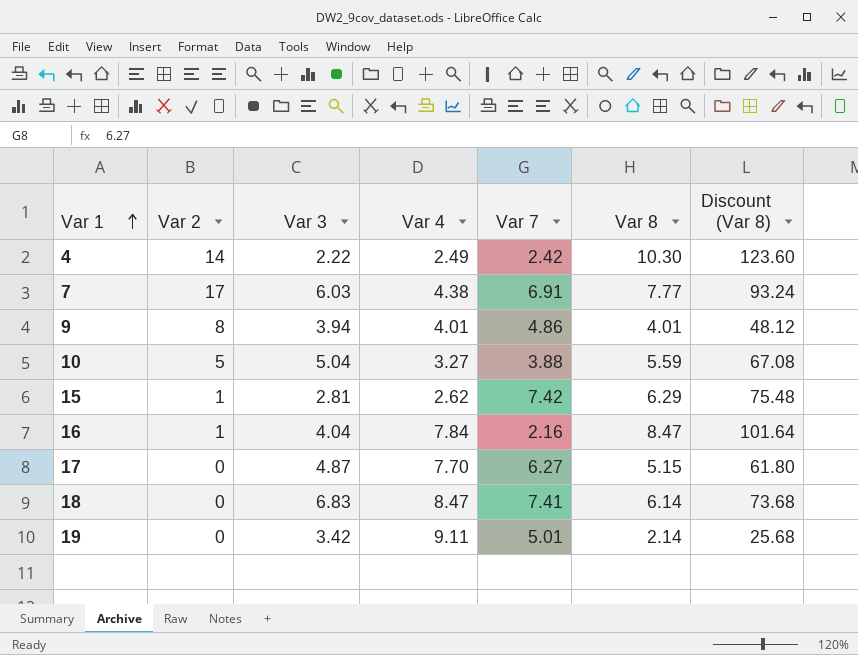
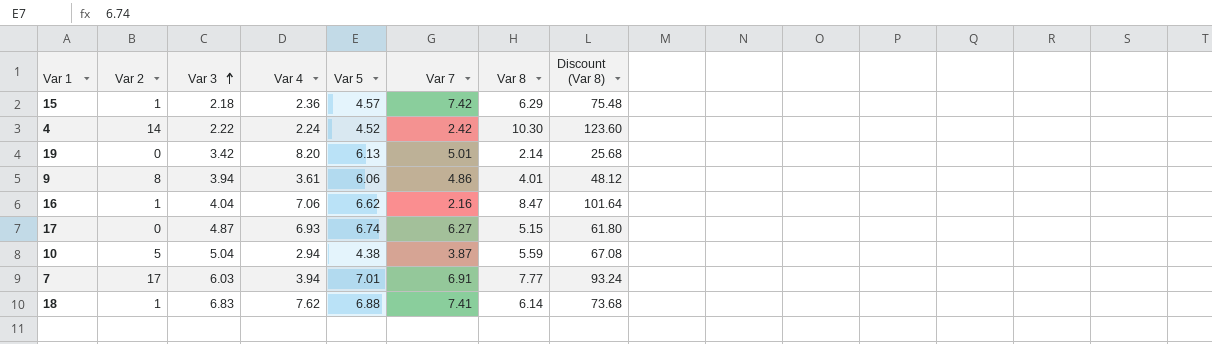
row order: Var 1 ascending -> Var 3 ascending
column Var 5 | position: none -> 5
15 | Var 3: 2.81 -> 2.18
15 | Var 4: 2.62 -> 2.36
4 | Var 4: 2.49 -> 2.24
19 | Var 4: 9.11 -> 8.20
9 | Var 4: 4.01 -> 3.61
16 | Var 4: 7.84 -> 7.06
17 | Var 4: 7.70 -> 6.93
10 | Var 4: 3.27 -> 2.94
10 | Var 7: 3.88 -> 3.87
7 | Var 4: 4.38 -> 3.94
18 | Var 2: 0 -> 1
18 | Var 4: 8.47 -> 7.62

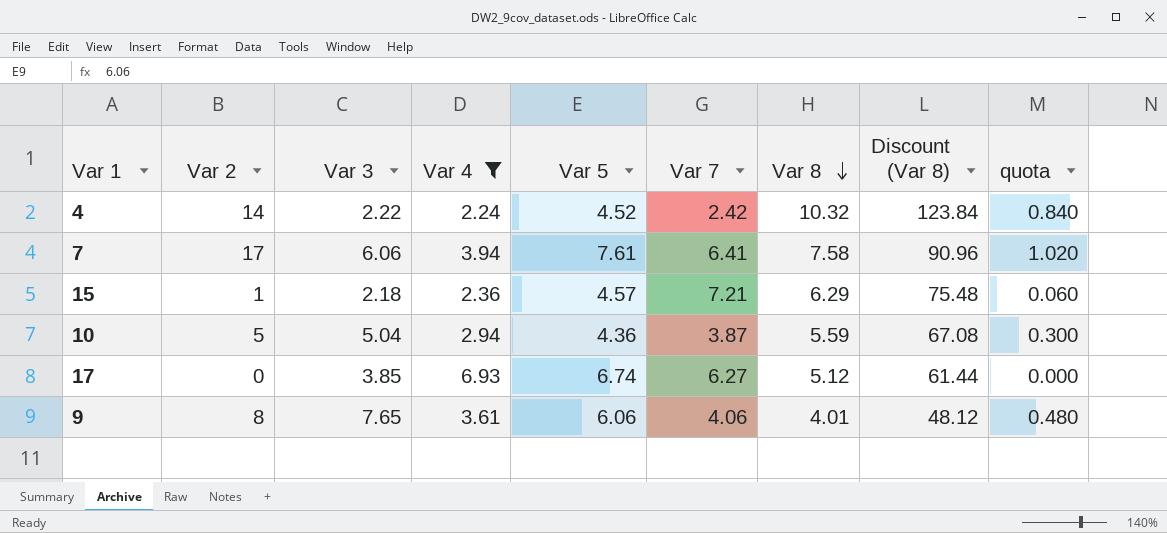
filter: none -> Var 4 <= 6.93
row order: Var 3 ascending -> Var 8 descending
column quota | formula: none -> [Var 2] * 0.06
4 | Var 8: 10.30 -> 10.32
4 | Discount (Var 8): 123.60 -> 123.84
7 | Var 3: 6.03 -> 6.06
7 | Var 5: 7.01 -> 7.61
7 | Var 7: 6.91 -> 6.41
7 | Var 8: 7.77 -> 7.58
7 | Discount (Var 8): 93.24 -> 90.96
15 | Var 7: 7.42 -> 7.21
10 | Var 5: 4.38 -> 4.36
17 | Var 3: 4.87 -> 3.85
17 | Var 8: 5.15 -> 5.12
17 | Discount (Var 8): 61.80 -> 61.44
9 | Var 3: 3.94 -> 7.65
9 | Var 7: 4.86 -> 4.06

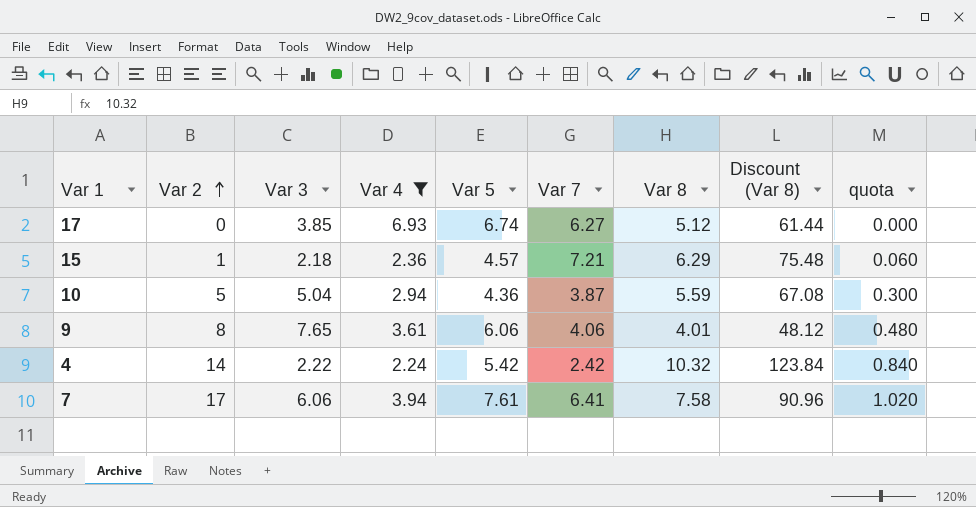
row order: Var 8 descending -> Var 2 ascending
4 | Var 5: 4.52 -> 5.42

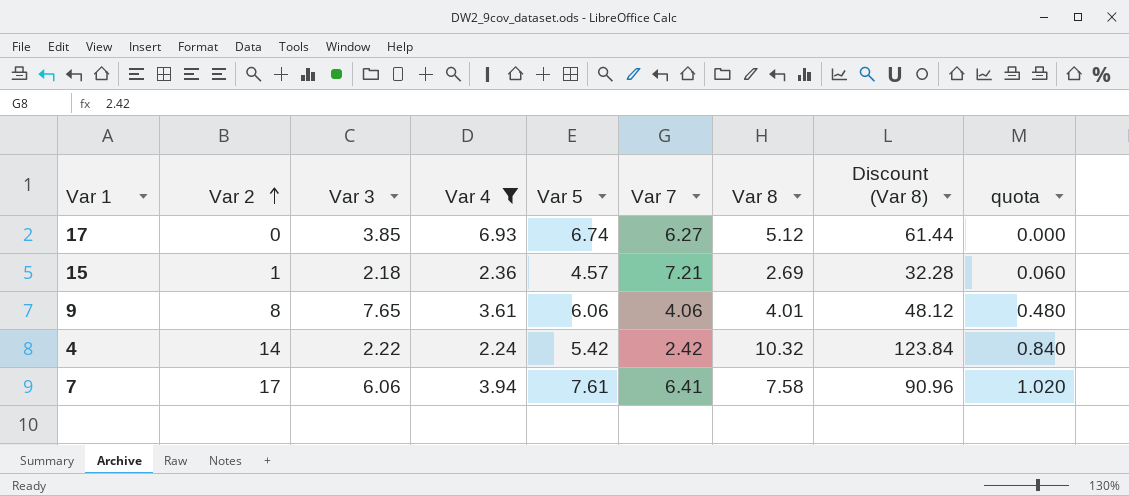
row 10: 5 | 5.04 | 2.94 | 4.36 | 3.87 | 5.59 | 67.08 | 0.300 -> none
15 | Var 8: 6.29 -> 2.69
15 | Discount (Var 8): 75.48 -> 32.28

